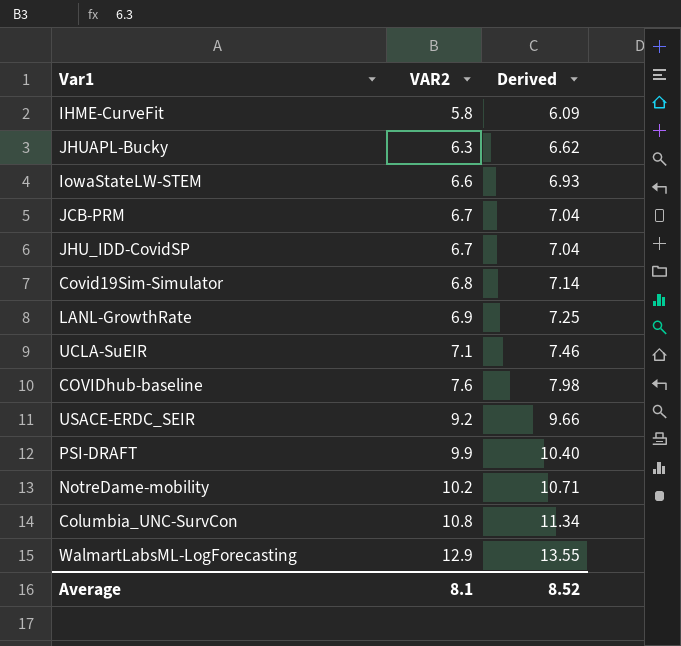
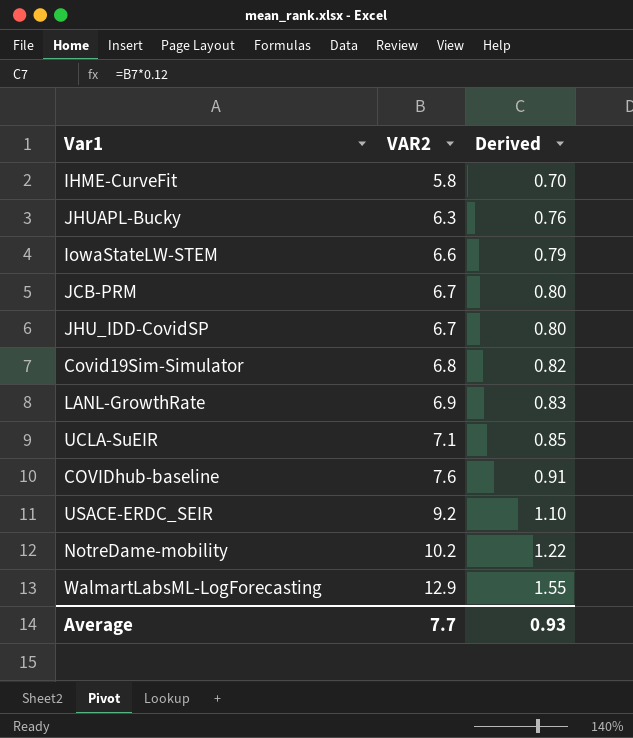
column Derived | formula: [VAR2] * 1.05 -> [VAR2] * 0.12
row PSI-DRAFT: 9.9 | 10.40 -> none
row Columbia_UNC-SurvCon: 10.8 | 11.34 -> none
Average | VAR2: 8.1 -> 7.7
Average | Derived: 8.52 -> 0.93

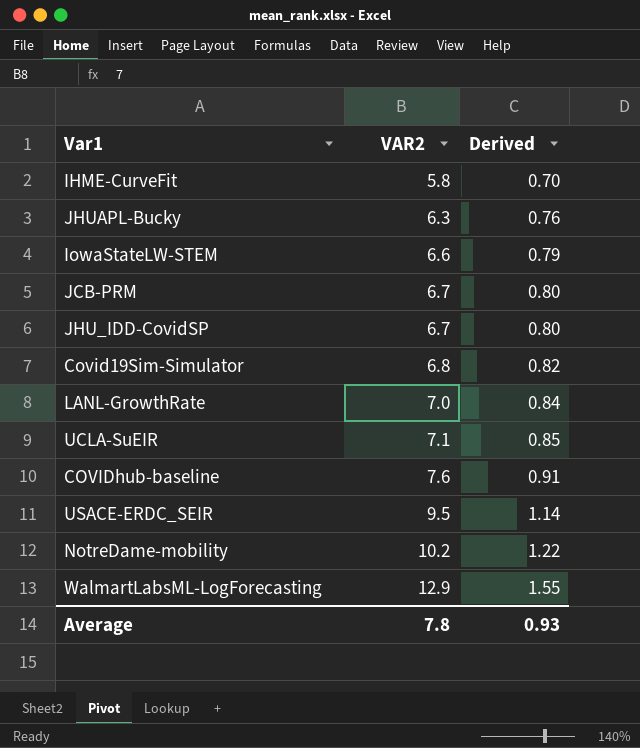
LANL-GrowthRate | VAR2: 6.9 -> 7.0
LANL-GrowthRate | Derived: 0.83 -> 0.84
USACE-ERDC_SEIR | VAR2: 9.2 -> 9.5
USACE-ERDC_SEIR | Derived: 1.10 -> 1.14
Average | VAR2: 7.7 -> 7.8

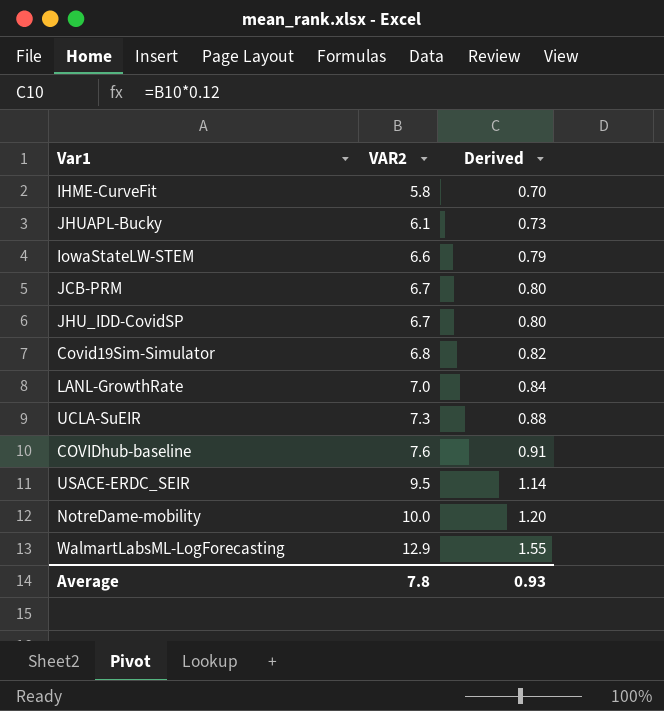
JHUAPL-Bucky | VAR2: 6.3 -> 6.1
JHUAPL-Bucky | Derived: 0.76 -> 0.73
UCLA-SuEIR | VAR2: 7.1 -> 7.3
UCLA-SuEIR | Derived: 0.85 -> 0.88
NotreDame-mobility | VAR2: 10.2 -> 10.0
NotreDame-mobility | Derived: 1.22 -> 1.20

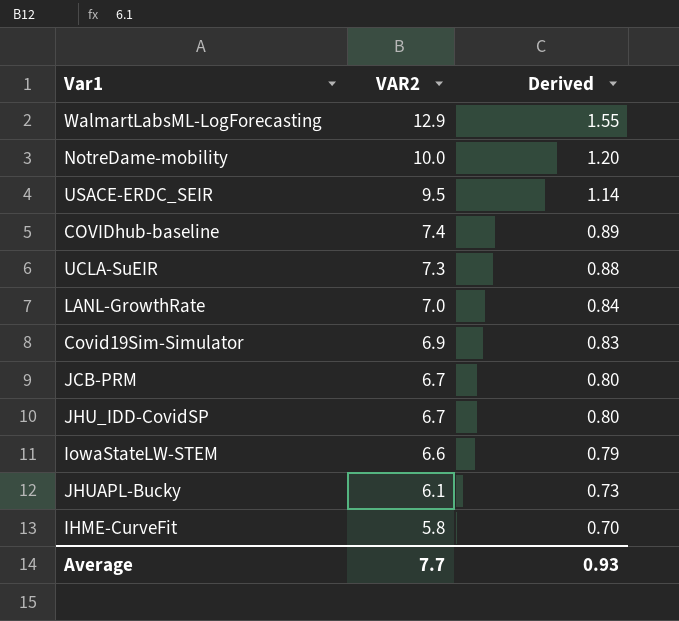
row order: VAR2 ascending -> VAR2 descending
COVIDhub-baseline | VAR2: 7.6 -> 7.4
COVIDhub-baseline | Derived: 0.91 -> 0.89
Covid19Sim-Simulator | VAR2: 6.8 -> 6.9
Covid19Sim-Simulator | Derived: 0.82 -> 0.83
Average | VAR2: 7.8 -> 7.7

